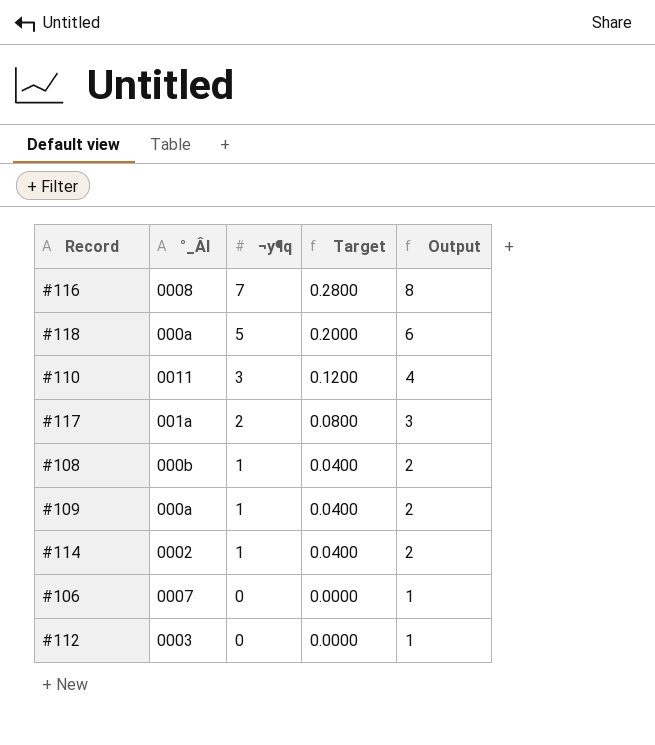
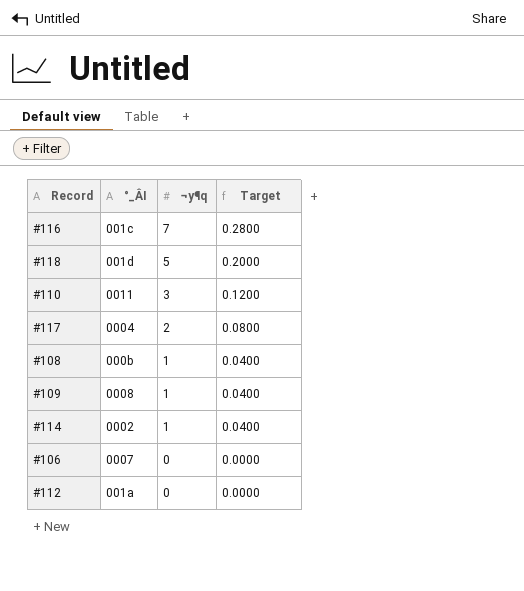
column Output | formula: [¬y¶q] + 1 -> none
#116 | °_ÂI: 0008 -> 001c
#118 | °_ÂI: 000a -> 001d
#117 | °_ÂI: 001a -> 0004
#109 | °_ÂI: 000a -> 0008
#112 | °_ÂI: 0003 -> 001a

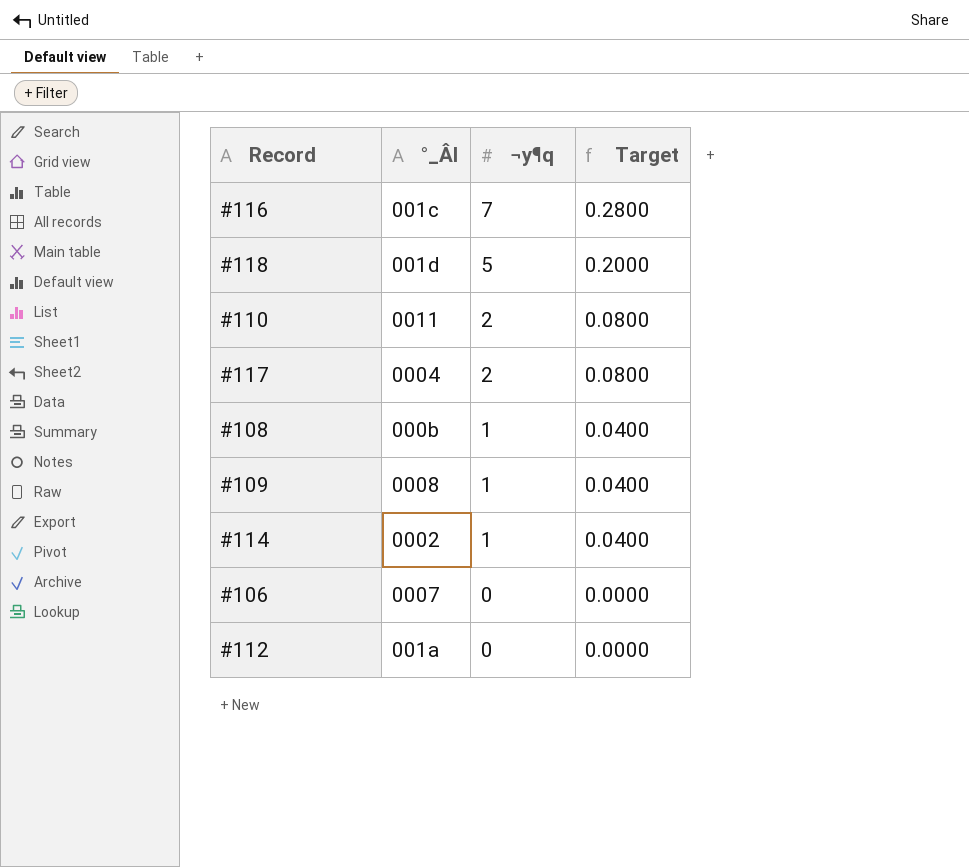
#110 | ¬y¶q: 3 -> 2
#110 | Target: 0.1200 -> 0.0800

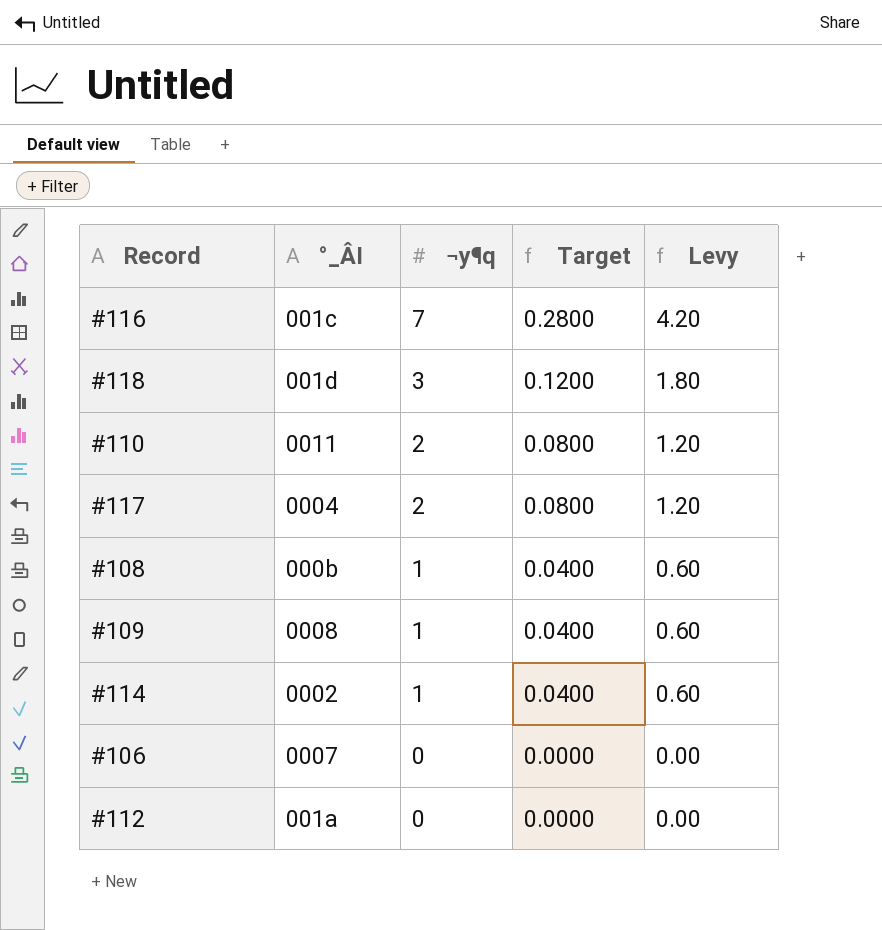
column Levy | formula: none -> [¬y¶q] * 0.6
#118 | ¬y¶q: 5 -> 3
#118 | Target: 0.2000 -> 0.1200

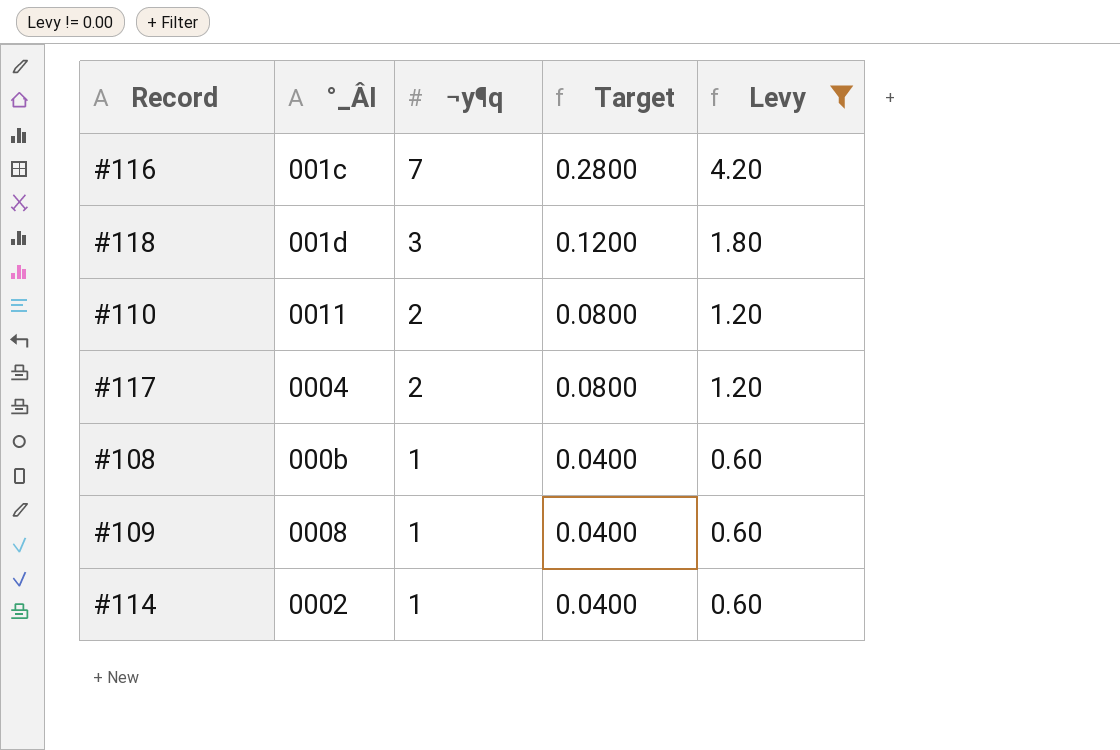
filter: none -> Levy != 0.00

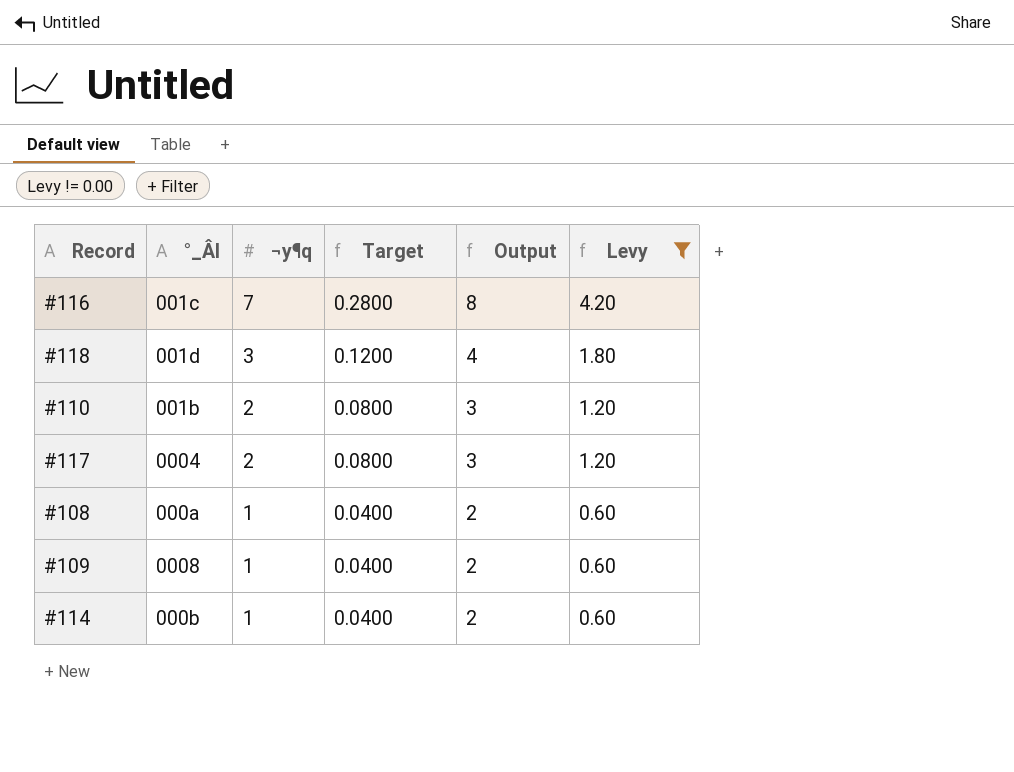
column Output | formula: none -> [¬y¶q] + 1
#110 | °_ÂI: 0011 -> 001b
#108 | °_ÂI: 000b -> 000a
#114 | °_ÂI: 0002 -> 000b

